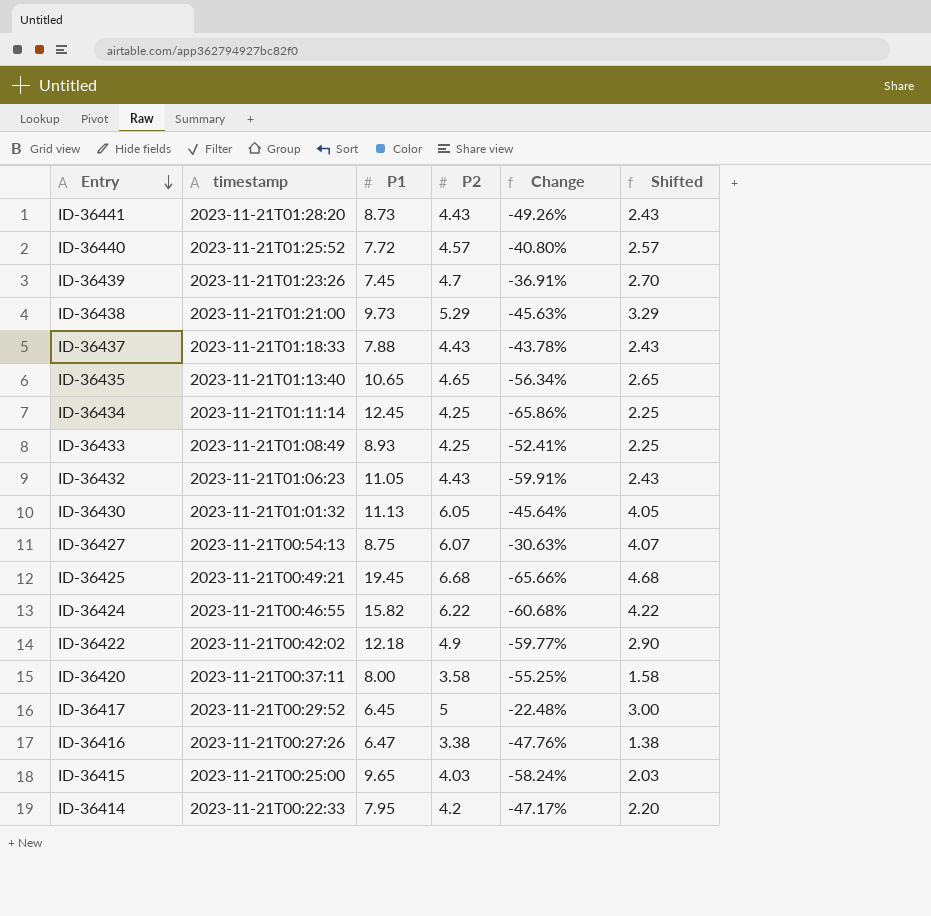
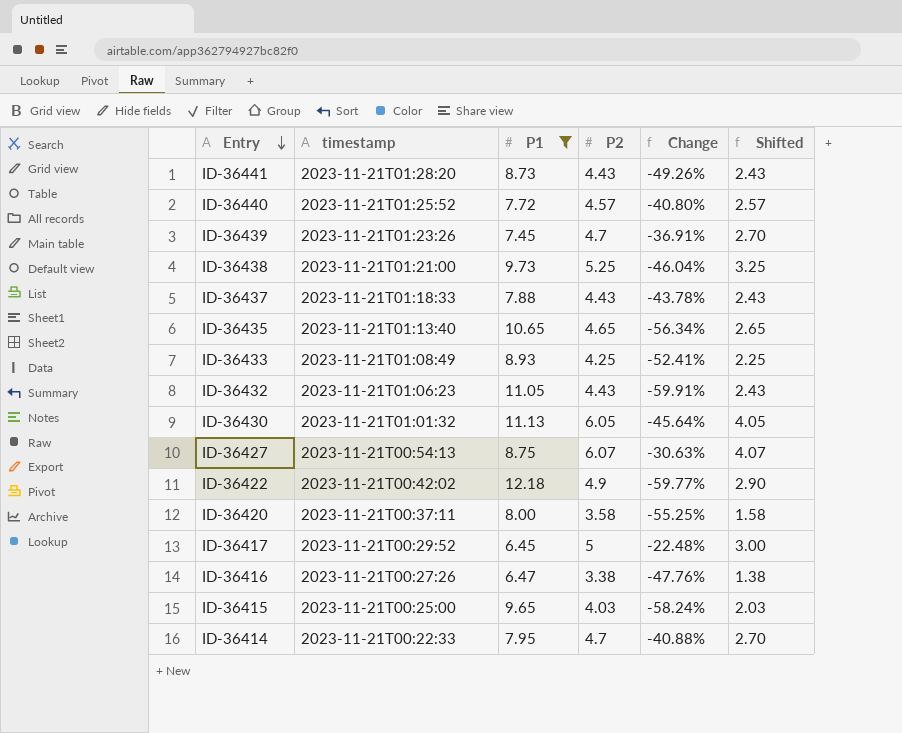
filter: none -> P1 <= 12.18
ID-36438 | P2: 5.29 -> 5.25
ID-36438 | Change: -45.63% -> -46.04%
ID-36438 | Shifted: 3.29 -> 3.25
ID-36414 | P2: 4.2 -> 4.7
ID-36414 | Change: -47.17% -> -40.88%
ID-36414 | Shifted: 2.20 -> 2.70

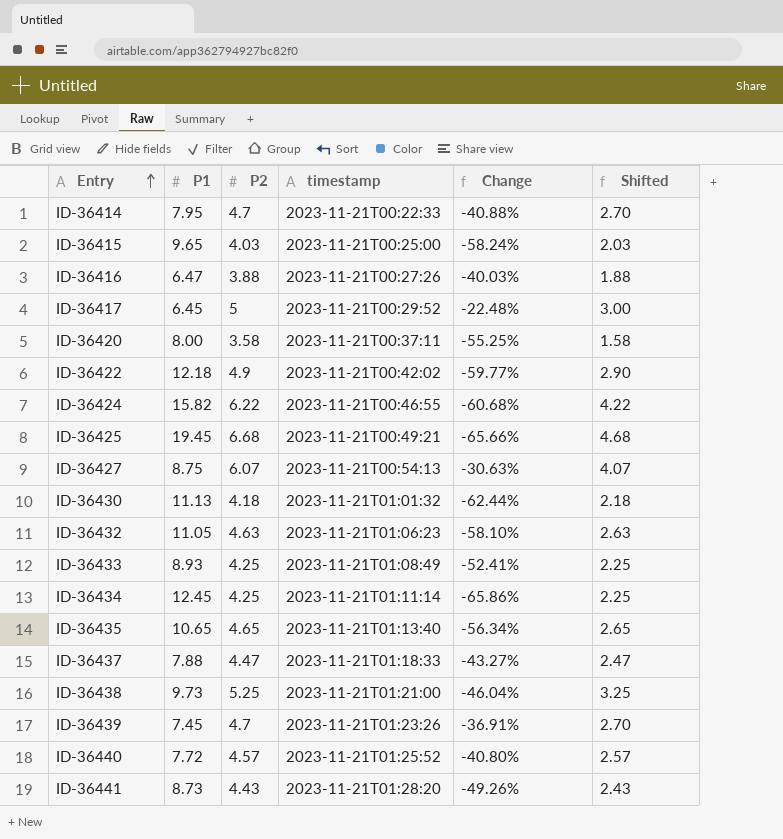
filter: P1 <= 12.18 -> none
row order: Entry descending -> Entry ascending
column timestamp | position: 2 -> 4
ID-36416 | P2: 3.38 -> 3.88
ID-36416 | Change: -47.76% -> -40.03%
ID-36416 | Shifted: 1.38 -> 1.88
ID-36430 | P2: 6.05 -> 4.18
ID-36430 | Change: -45.64% -> -62.44%
ID-36430 | Shifted: 4.05 -> 2.18
ID-36432 | P2: 4.43 -> 4.63
ID-36432 | Change: -59.91% -> -58.10%
ID-36432 | Shifted: 2.43 -> 2.63
ID-36437 | P2: 4.43 -> 4.47
ID-36437 | Change: -43.78% -> -43.27%
ID-36437 | Shifted: 2.43 -> 2.47

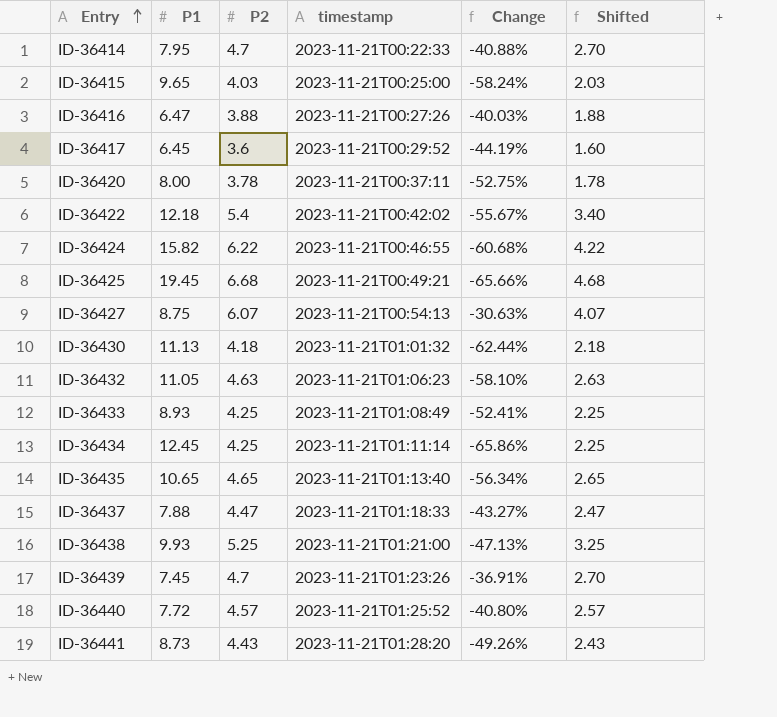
ID-36417 | P2: 5 -> 3.6
ID-36417 | Change: -22.48% -> -44.19%
ID-36417 | Shifted: 3.00 -> 1.60
ID-36420 | P2: 3.58 -> 3.78
ID-36420 | Change: -55.25% -> -52.75%
ID-36420 | Shifted: 1.58 -> 1.78
ID-36422 | P2: 4.9 -> 5.4
ID-36422 | Change: -59.77% -> -55.67%
ID-36422 | Shifted: 2.90 -> 3.40
ID-36438 | P1: 9.73 -> 9.93
ID-36438 | Change: -46.04% -> -47.13%

